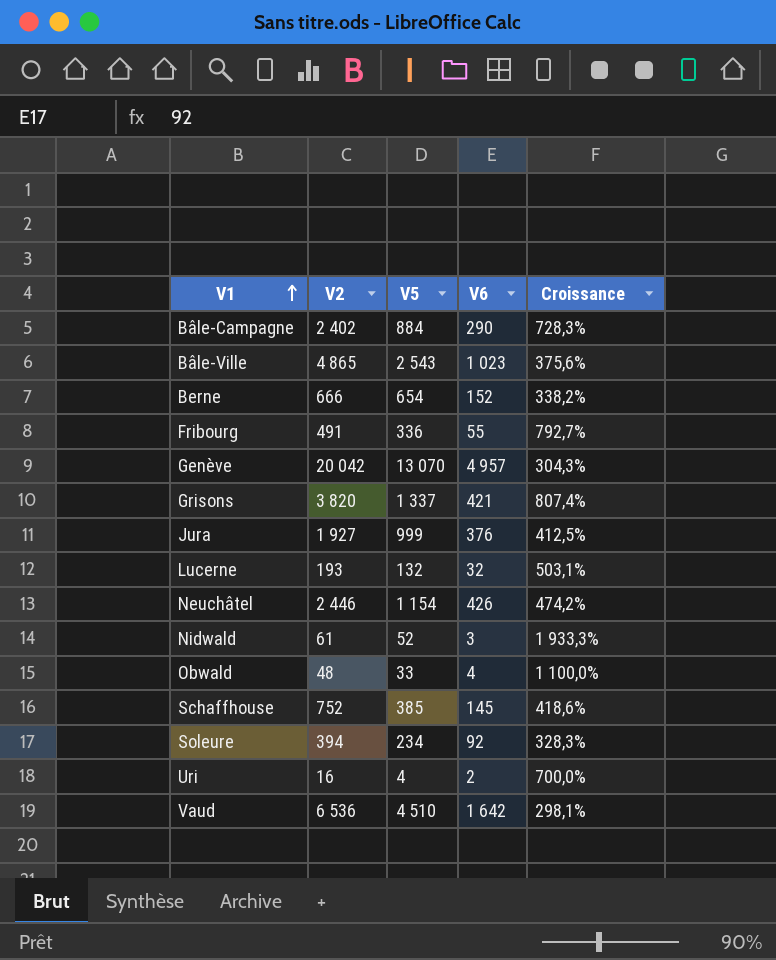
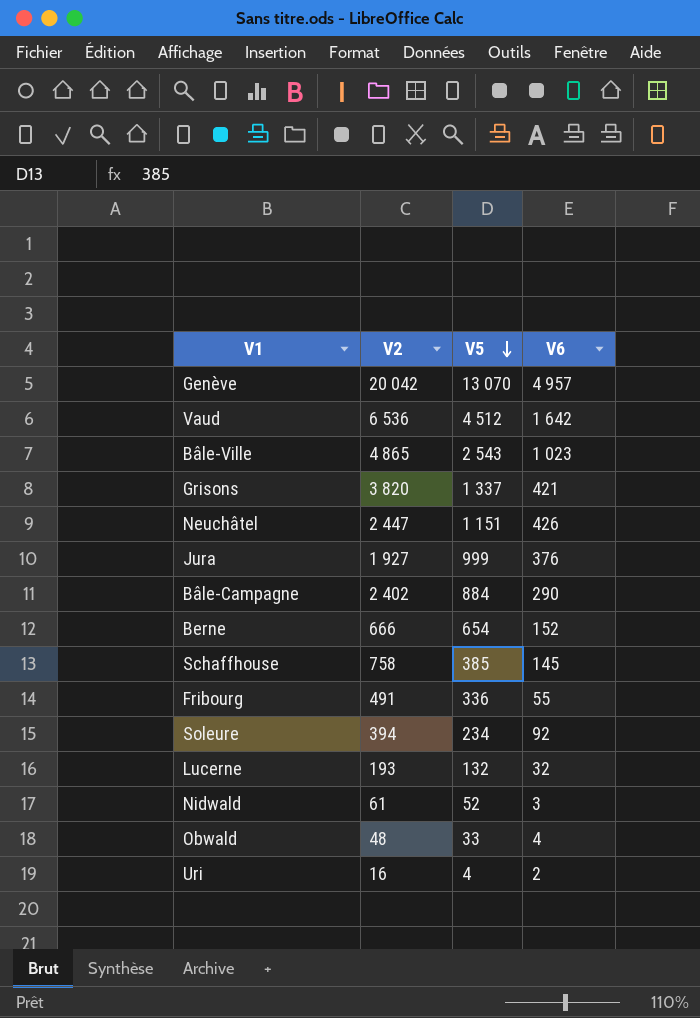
row order: V1 ascending -> V5 descending
column Croissance | formula: ([V2] - [V6]) / [V6] -> none
Vaud | V5: 4 510 -> 4 512
Neuchâtel | V2: 2 446 -> 2 447
Neuchâtel | V5: 1 154 -> 1 151
Schaffhouse | V2: 752 -> 758

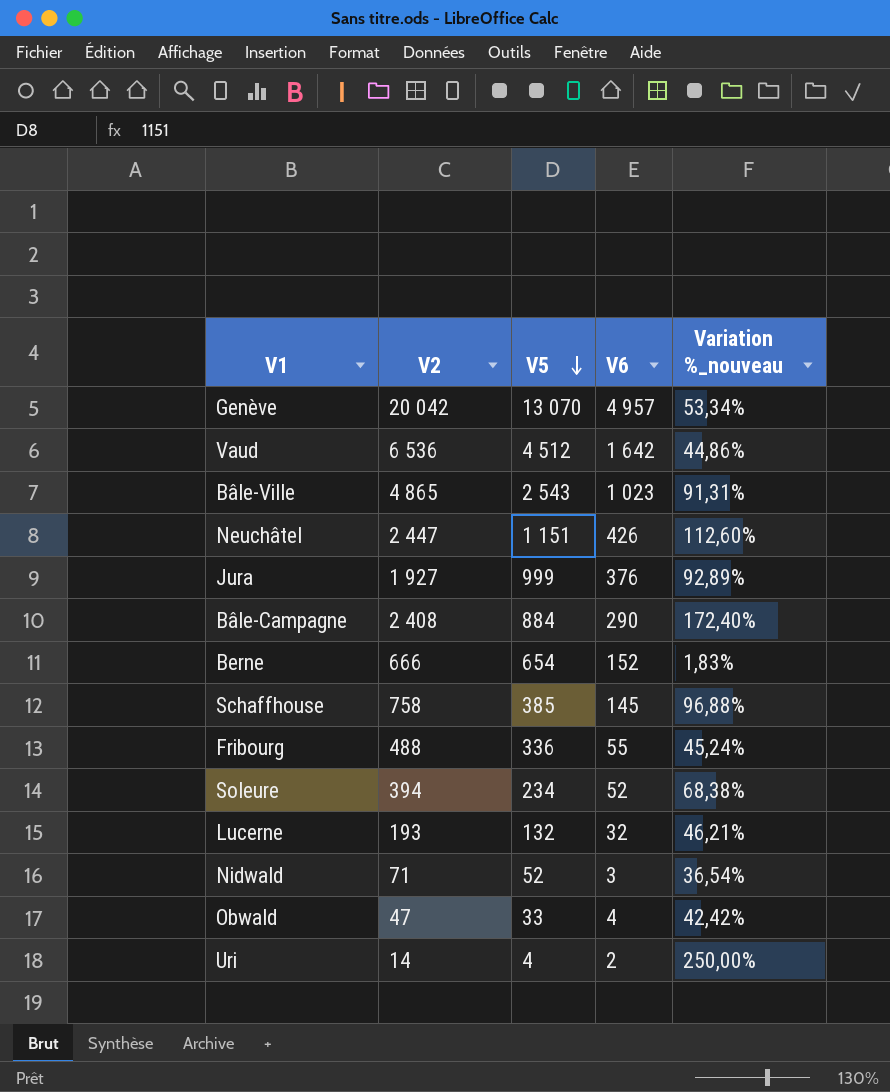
column Variation %_nouveau | formula: none -> ([V2] - [V5]) / [V5]
row Grisons: 3 820 | 1 337 | 421 -> none
Bâle-Campagne | V2: 2 402 -> 2 408
Fribourg | V2: 491 -> 488
Soleure | V6: 92 -> 52
Nidwald | V2: 61 -> 71
Obwald | V2: 48 -> 47
Uri | V2: 16 -> 14

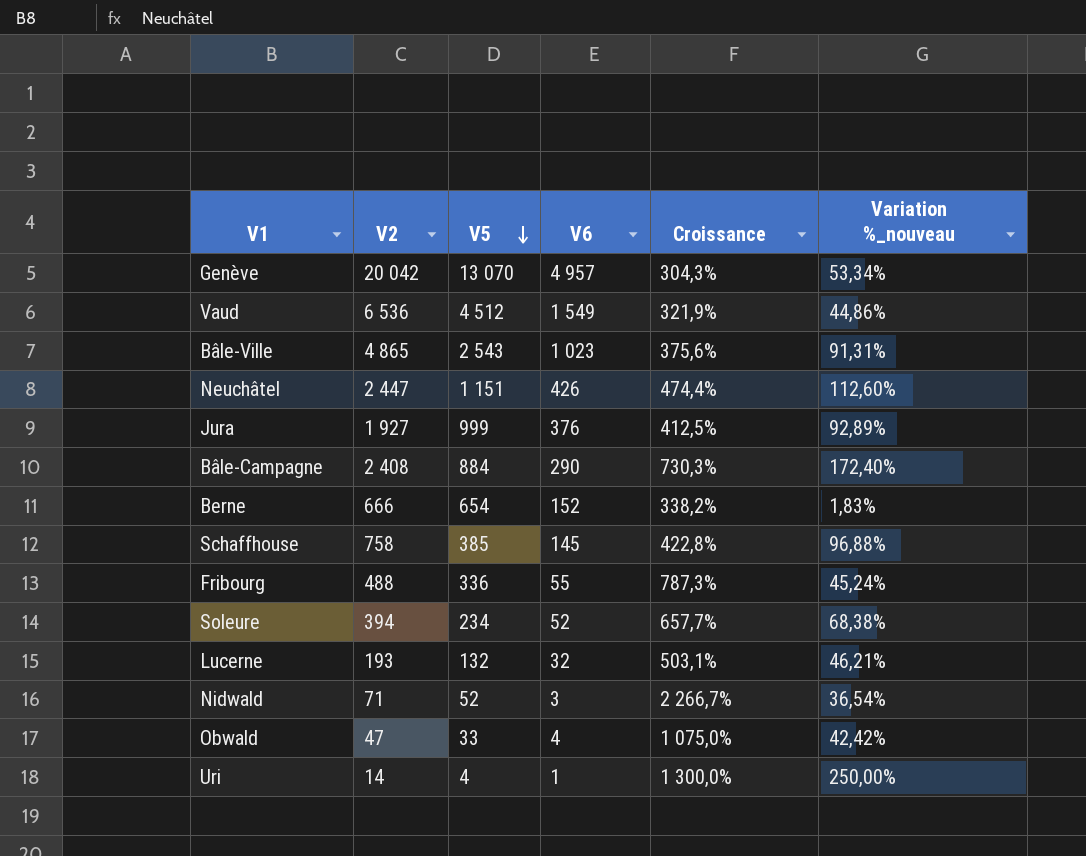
column Croissance | formula: none -> ([V2] - [V6]) / [V6]
Vaud | V6: 1 642 -> 1 549
Uri | V6: 2 -> 1

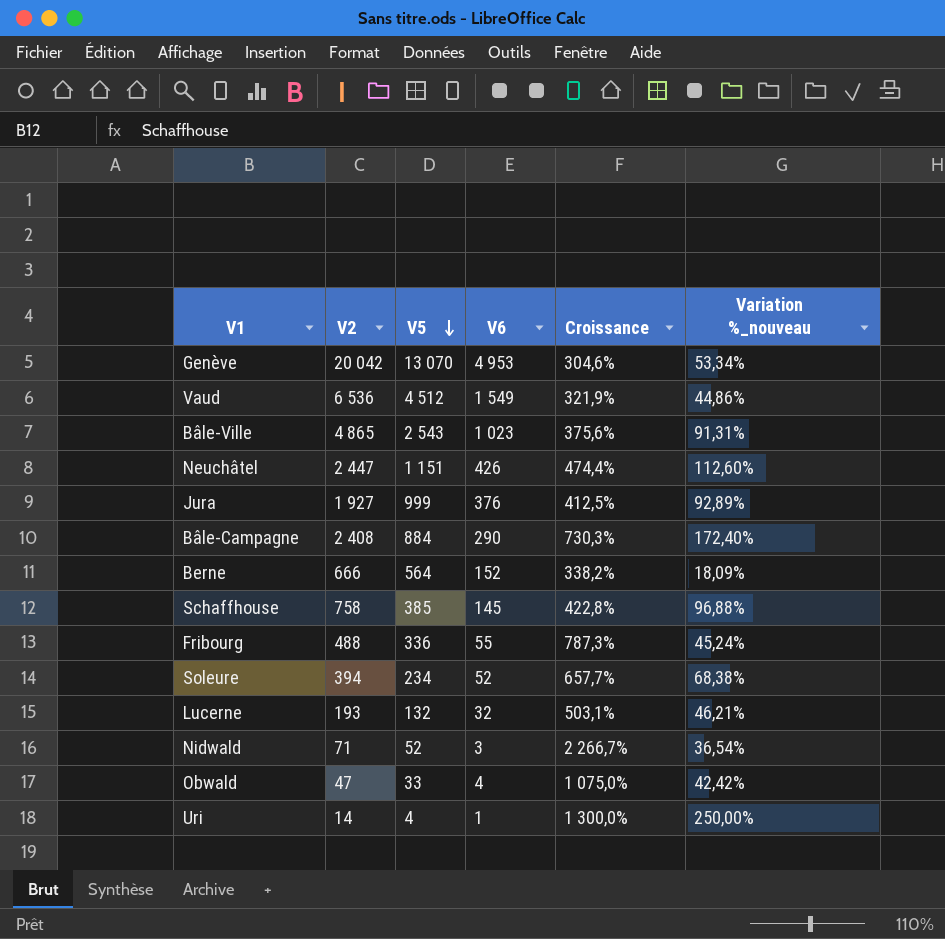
Genève | V6: 4 957 -> 4 953
Genève | Croissance: 304,3% -> 304,6%
Berne | V5: 654 -> 564
Berne | Variation %_nouveau: 1,83% -> 18,09%

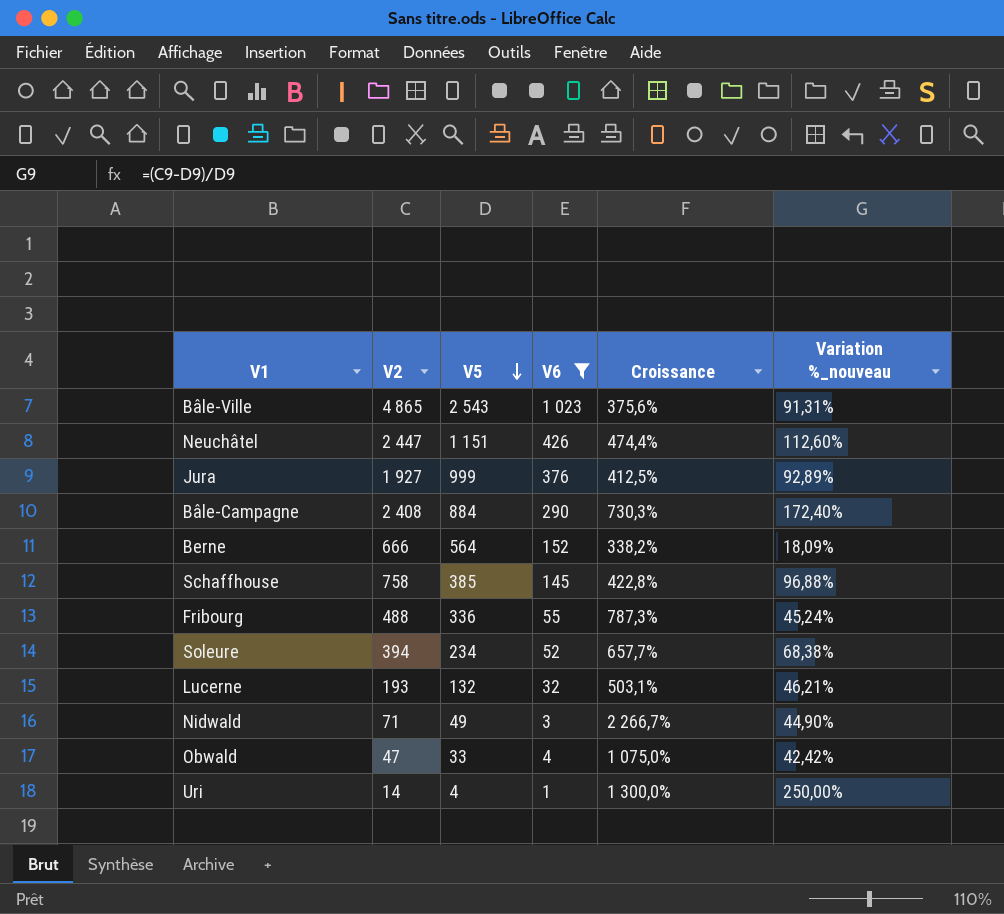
filter: none -> V6 <= 1 023
Nidwald | V5: 52 -> 49
Nidwald | Variation %_nouveau: 36,54% -> 44,90%

